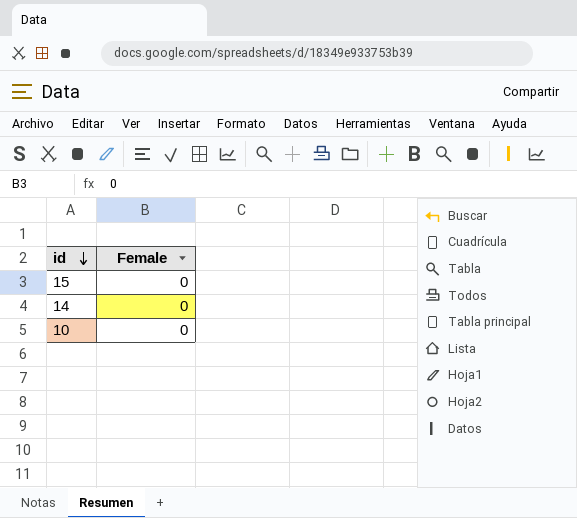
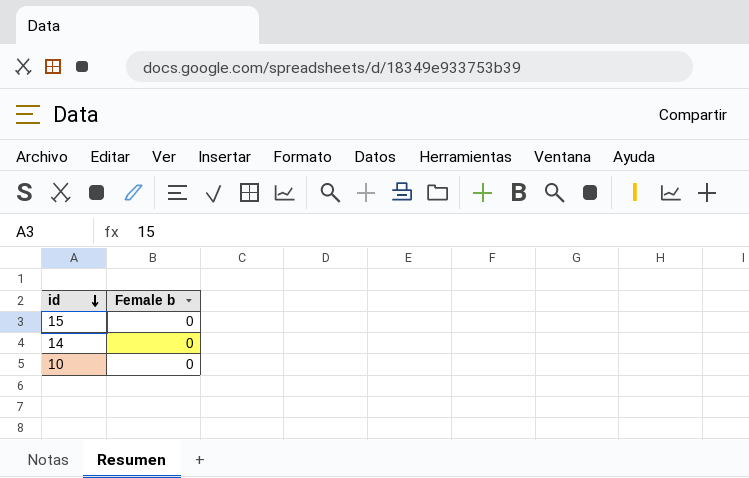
column name: Female -> Female b

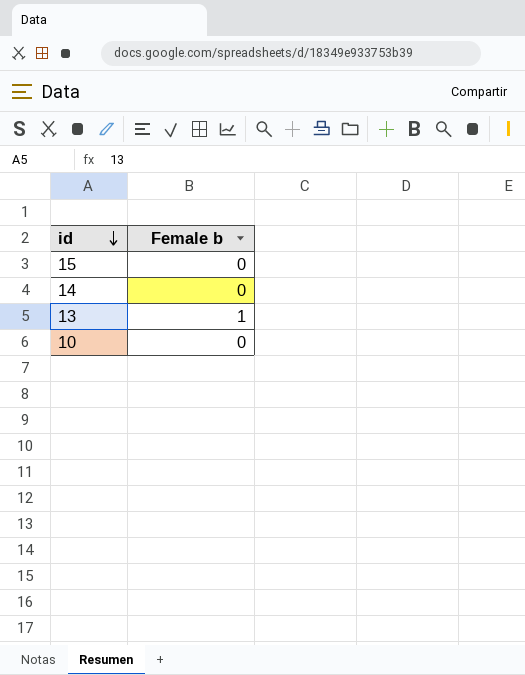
row 13: none -> 1

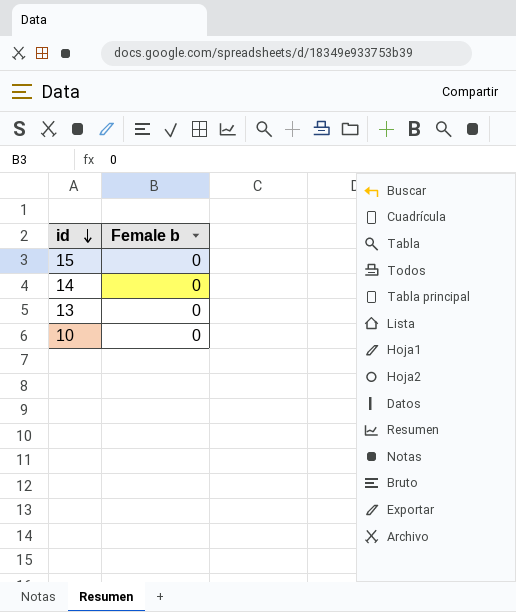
13 | Female b: 1 -> 0

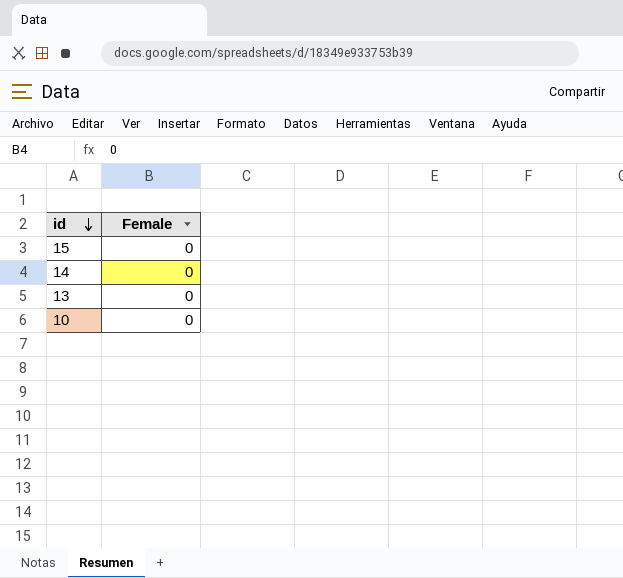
column name: Female b -> Female

